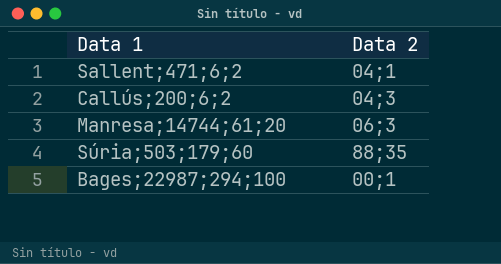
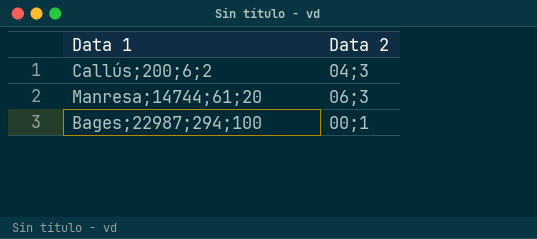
row Sallent;471;6;2: 04;1 -> none
row Súria;503;179;60: 88;35 -> none

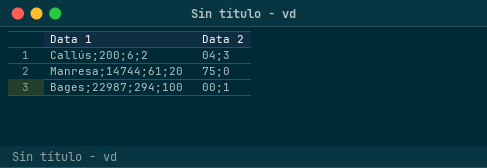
Manresa;14744;61;20 | Data 2: 06;3 -> 75;0

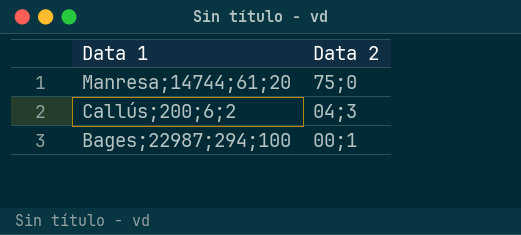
row order: none -> Data 1 descending

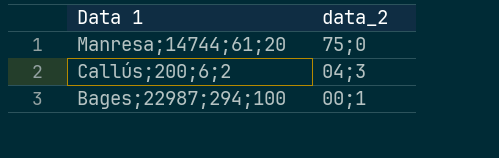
column name: Data 2 -> data_2

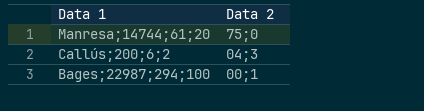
column name: data_2 -> Data 2

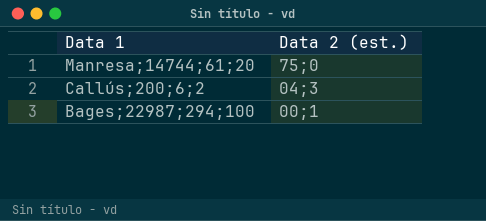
column name: Data 2 -> Data 2 (est.)

